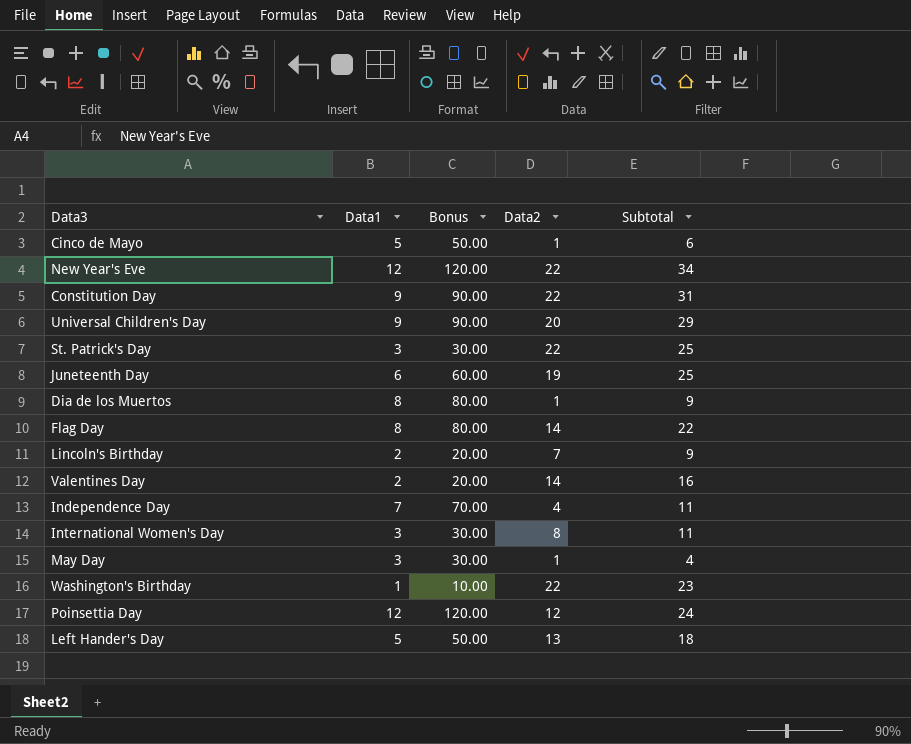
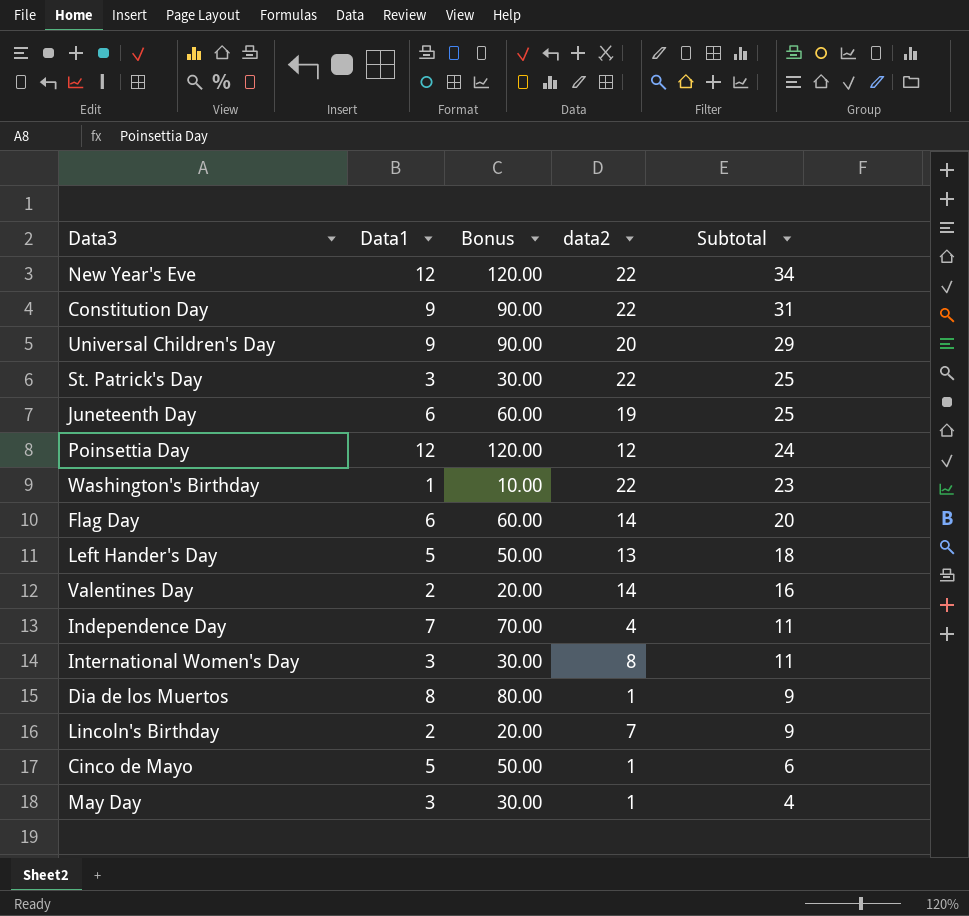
row order: none -> Subtotal descending
column name: Data2 -> data2
Flag Day | Data1: 8 -> 6
Flag Day | Bonus: 80.00 -> 60.00
Flag Day | Subtotal: 22 -> 20

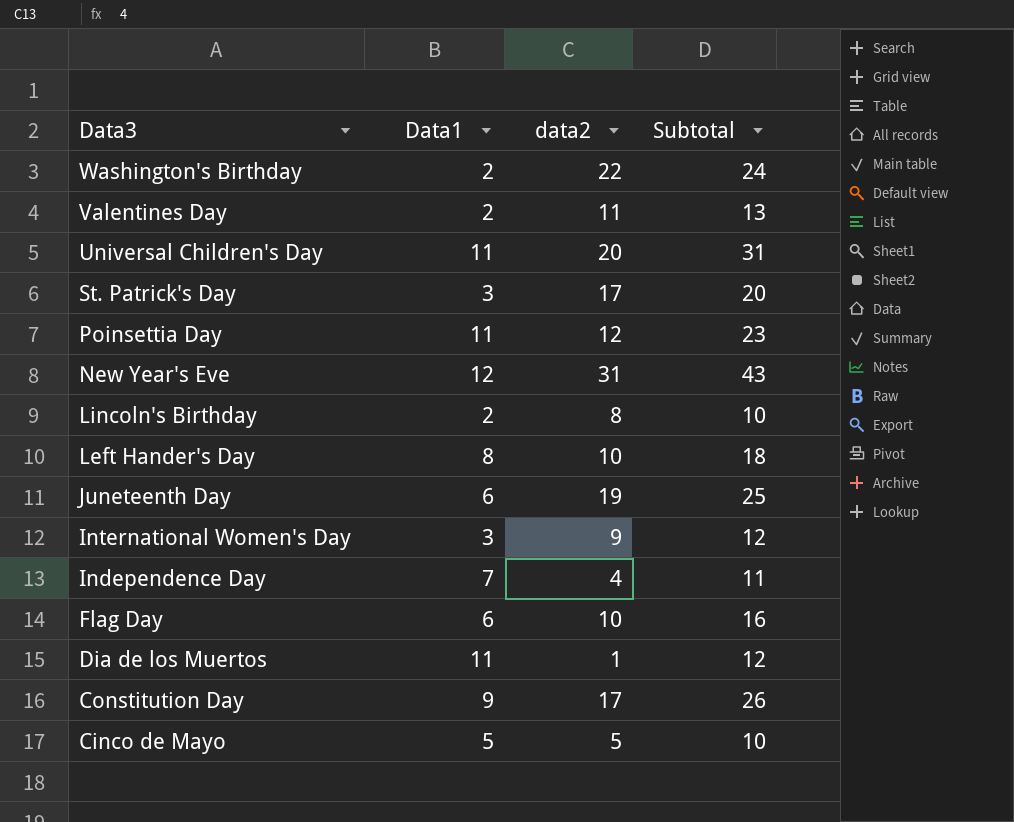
row order: Subtotal descending -> Data3 descending
column Bonus | formula: [Data1] * 10 -> none
row May Day: 3 | 30.00 | 1 | 4 -> none
Washington's Birthday | Data1: 1 -> 2
Washington's Birthday | Subtotal: 23 -> 24
Valentines Day | data2: 14 -> 11
Valentines Day | Subtotal: 16 -> 13
Universal Children's Day | Data1: 9 -> 11
Universal Children's Day | Subtotal: 29 -> 31
St. Patrick's Day | data2: 22 -> 17
St. Patrick's Day | Subtotal: 25 -> 20
Poinsettia Day | Data1: 12 -> 11
Poinsettia Day | Subtotal: 24 -> 23
New Year's Eve | data2: 22 -> 31
New Year's Eve | Subtotal: 34 -> 43
Lincoln's Birthday | data2: 7 -> 8
Lincoln's Birthday | Subtotal: 9 -> 10
Left Hander's Day | Data1: 5 -> 8
Left Hander's Day | data2: 13 -> 10
International Women's Day | data2: 8 -> 9
International Women's Day | Subtotal: 11 -> 12
Flag Day | data2: 14 -> 10
Flag Day | Subtotal: 20 -> 16
Dia de los Muertos | Data1: 8 -> 11
Dia de los Muertos | Subtotal: 9 -> 12
Constitution Day | data2: 22 -> 17
Constitution Day | Subtotal: 31 -> 26
Cinco de Mayo | data2: 1 -> 5
Cinco de Mayo | Subtotal: 6 -> 10

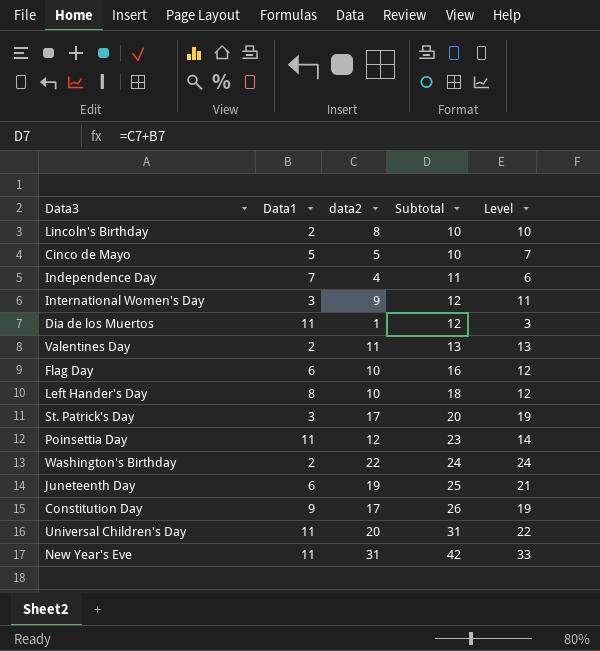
row order: Data3 descending -> Subtotal ascending
column Level | formula: none -> [data2] + 2
New Year's Eve | Data1: 12 -> 11
New Year's Eve | Subtotal: 43 -> 42

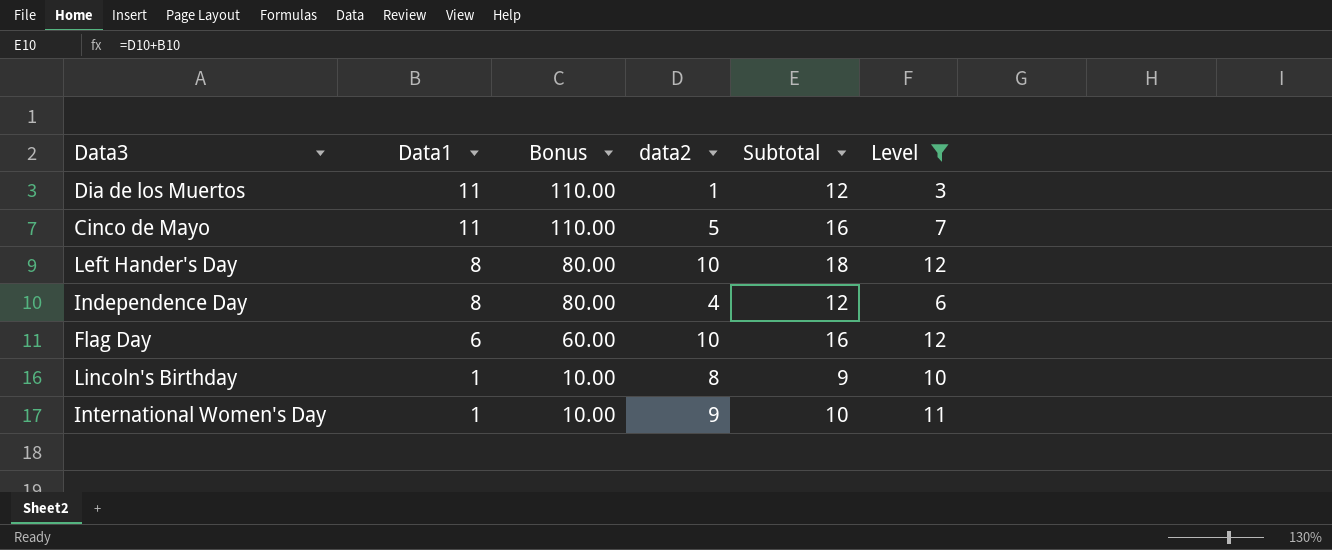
filter: none -> Level <= 12
row order: Subtotal ascending -> Data1 descending
column Bonus | formula: none -> [Data1] * 10
Cinco de Mayo | Data1: 5 -> 11
Cinco de Mayo | Subtotal: 10 -> 16
Independence Day | Data1: 7 -> 8
Independence Day | Subtotal: 11 -> 12
Lincoln's Birthday | Data1: 2 -> 1
Lincoln's Birthday | Subtotal: 10 -> 9
International Women's Day | Data1: 3 -> 1
International Women's Day | Subtotal: 12 -> 10

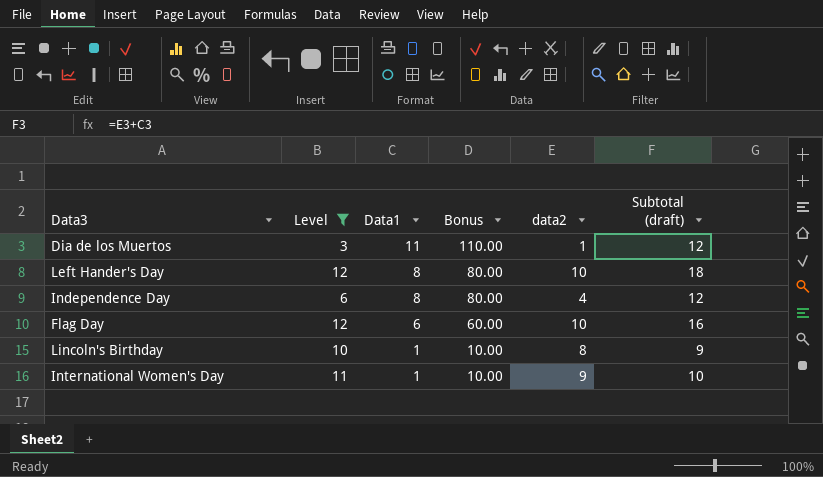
column Level | position: 6 -> 2
column name: Subtotal -> Subtotal (draft)
row Cinco de Mayo: 11 | 110.00 | 5 | 16 | 7 -> none

